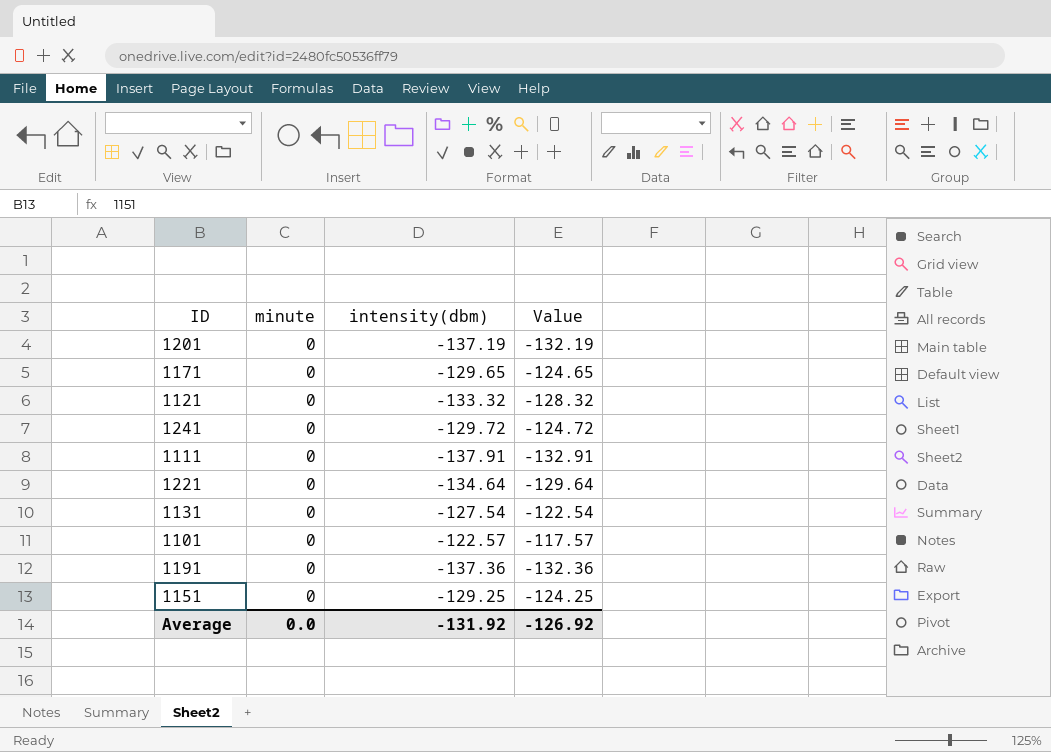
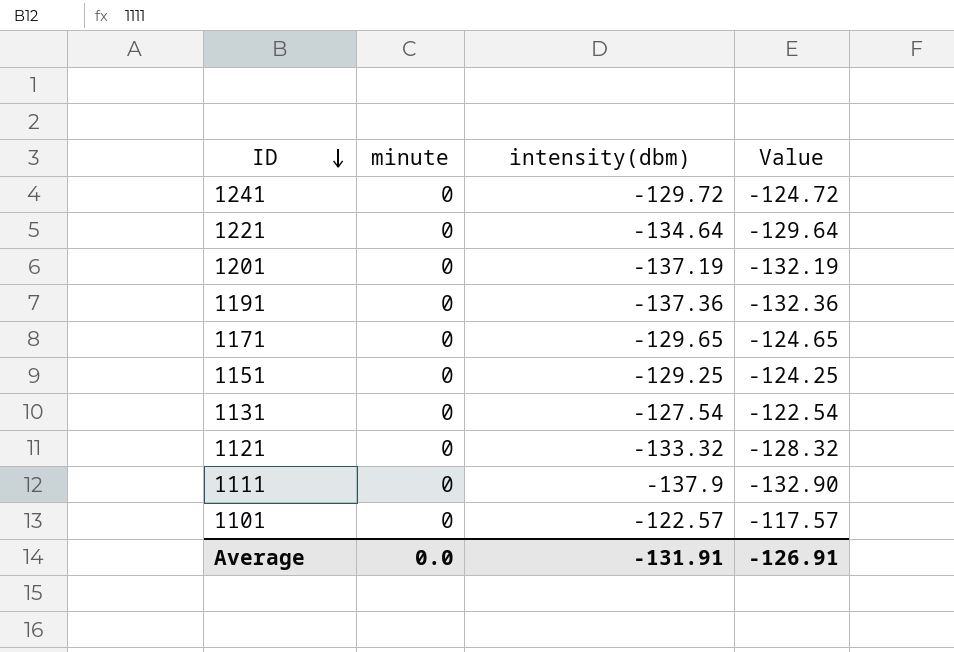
row order: none -> ID descending
1111 | intensity(dbm): -137.91 -> -137.9
1111 | Value: -132.91 -> -132.90
Average | intensity(dbm): -131.92 -> -131.91
Average | Value: -126.92 -> -126.91

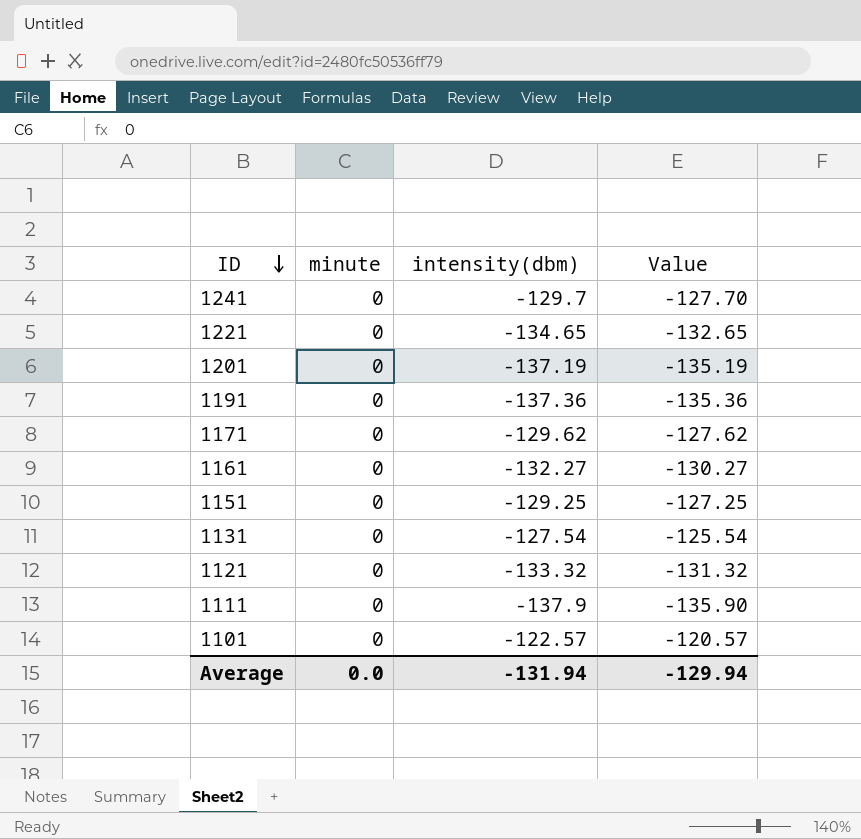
column Value | formula: [intensity(dbm)] + 5 -> [intensity(dbm)] + 2
1241 | intensity(dbm): -129.72 -> -129.7
1221 | intensity(dbm): -134.64 -> -134.65
1171 | intensity(dbm): -129.65 -> -129.62
row 1161: none -> 0 | -132.27 | -130.27
Average | intensity(dbm): -131.91 -> -131.94
Average | Value: -126.91 -> -129.94

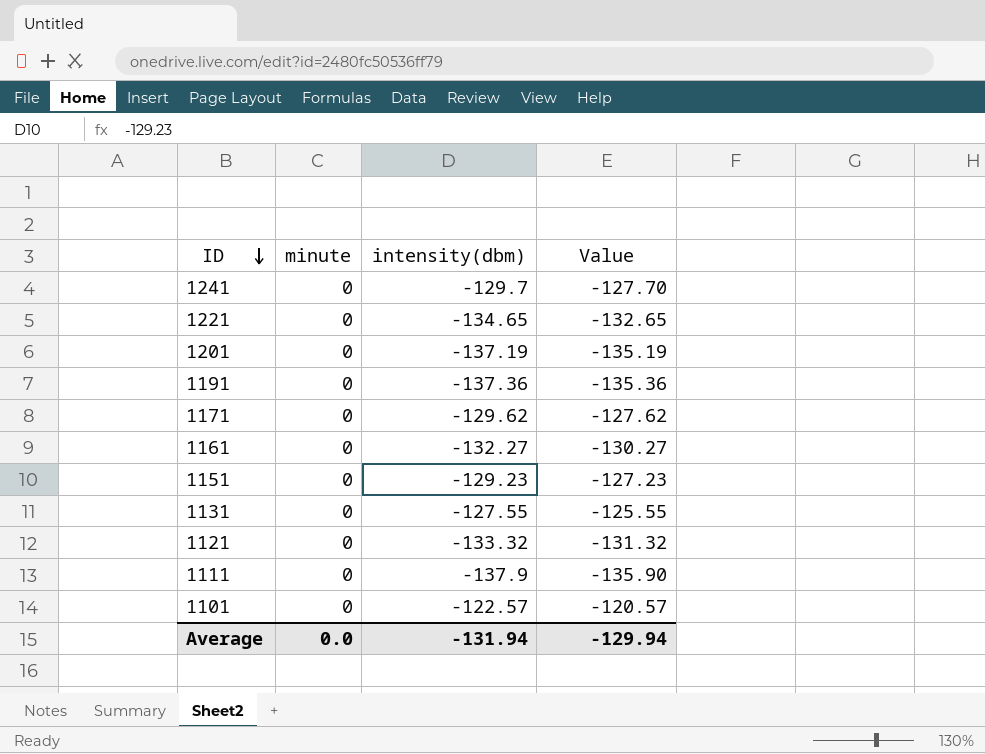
1151 | intensity(dbm): -129.25 -> -129.23
1151 | Value: -127.25 -> -127.23
1131 | intensity(dbm): -127.54 -> -127.55
1131 | Value: -125.54 -> -125.55

